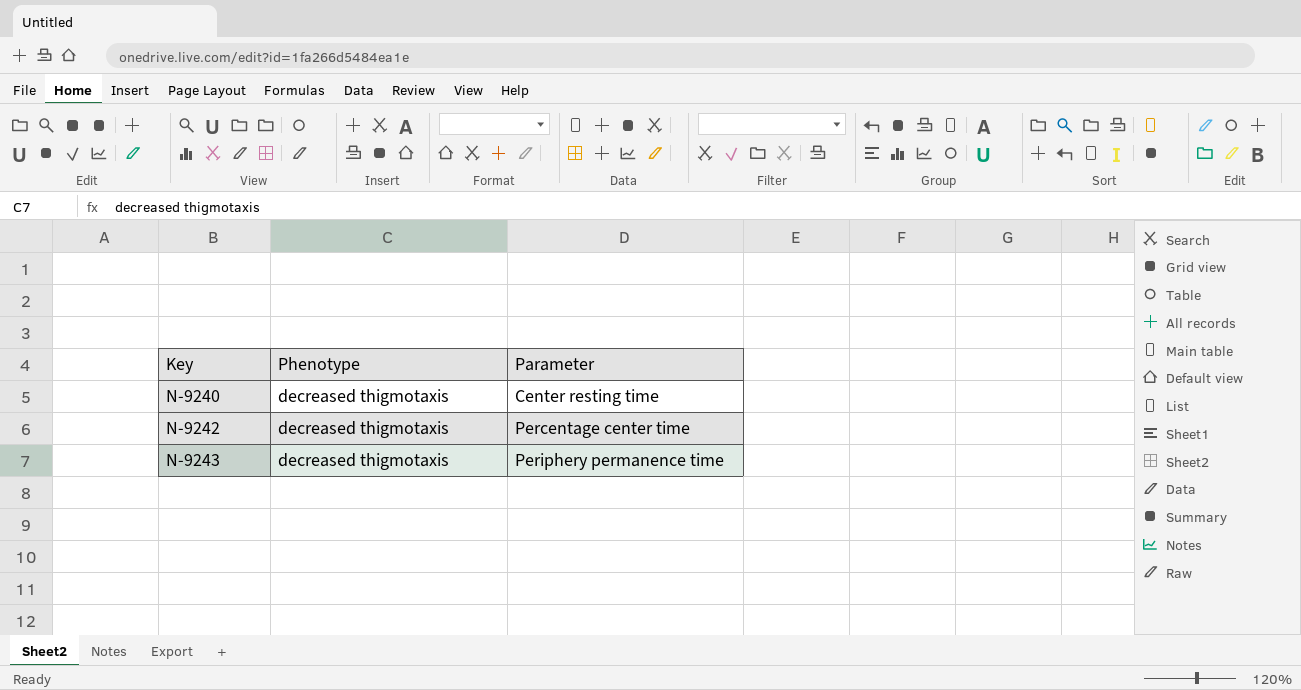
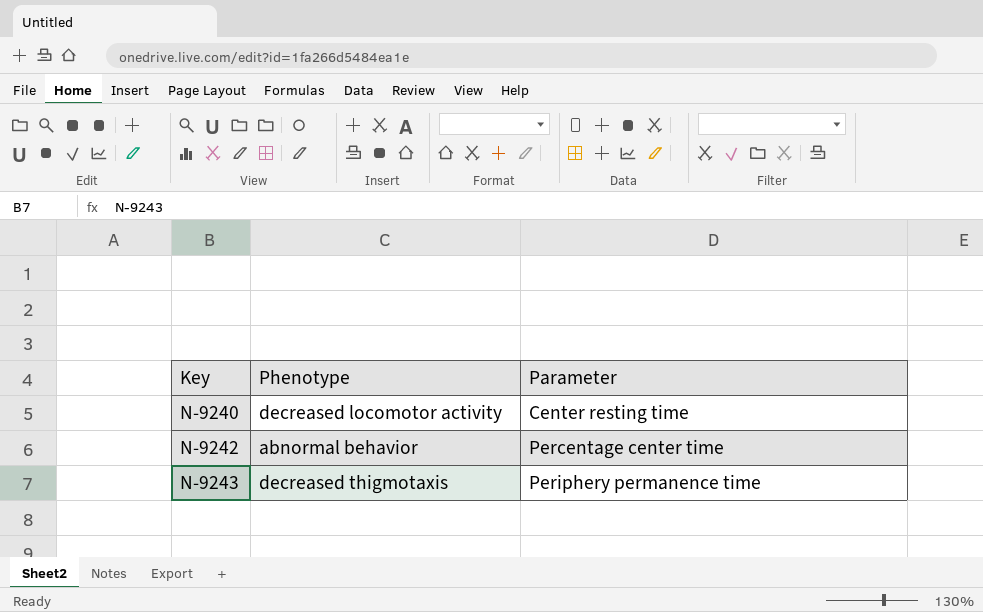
N-9240 | Phenotype: decreased thigmotaxis -> decreased locomotor activity
N-9242 | Phenotype: decreased thigmotaxis -> abnormal behavior

